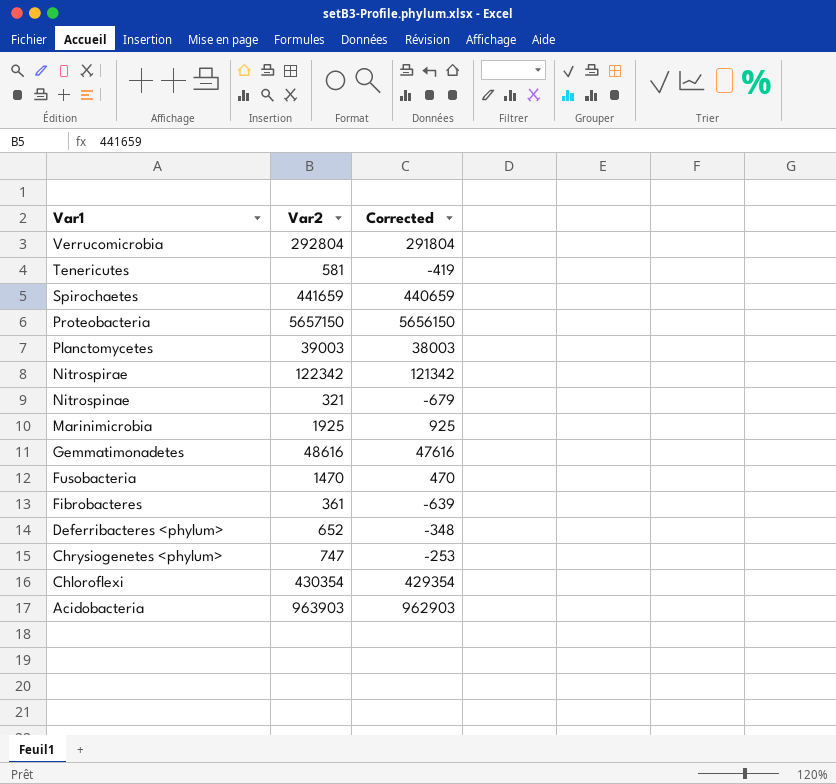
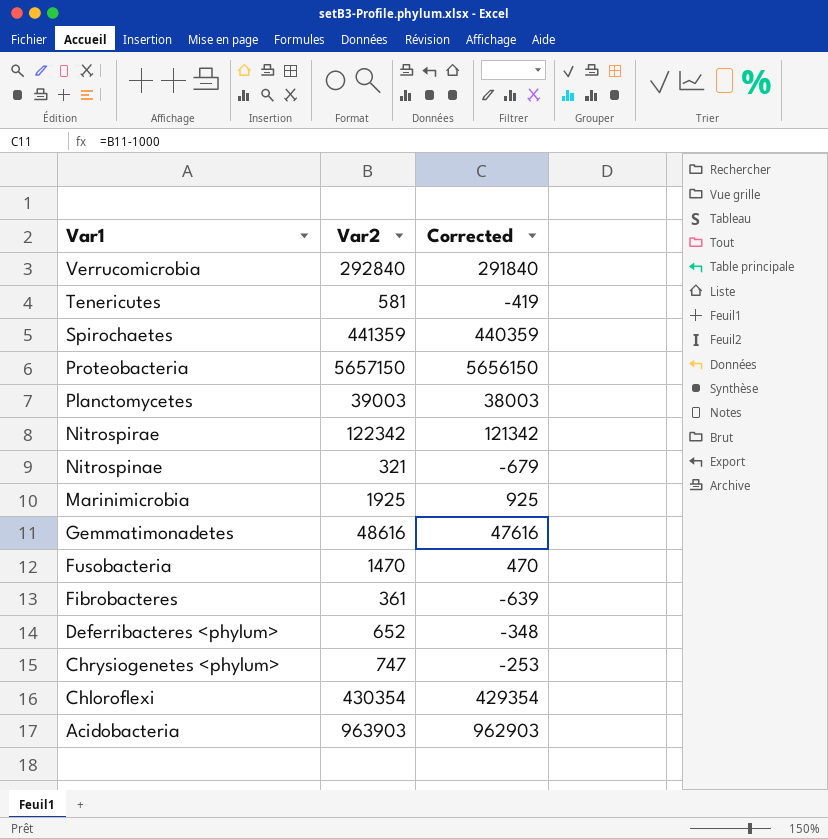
Verrucomicrobia | Var2: 292804 -> 292840
Verrucomicrobia | Corrected: 291804 -> 291840
Spirochaetes | Var2: 441659 -> 441359
Spirochaetes | Corrected: 440659 -> 440359

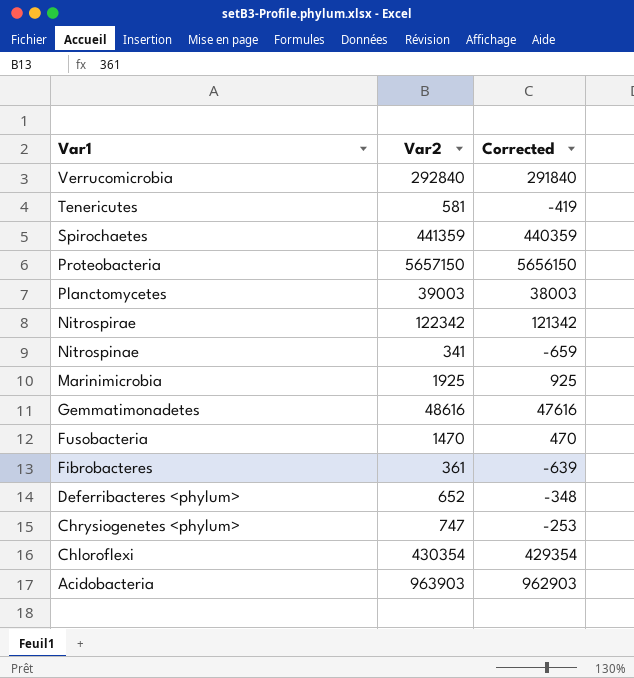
Nitrospinae | Var2: 321 -> 341
Nitrospinae | Corrected: -679 -> -659

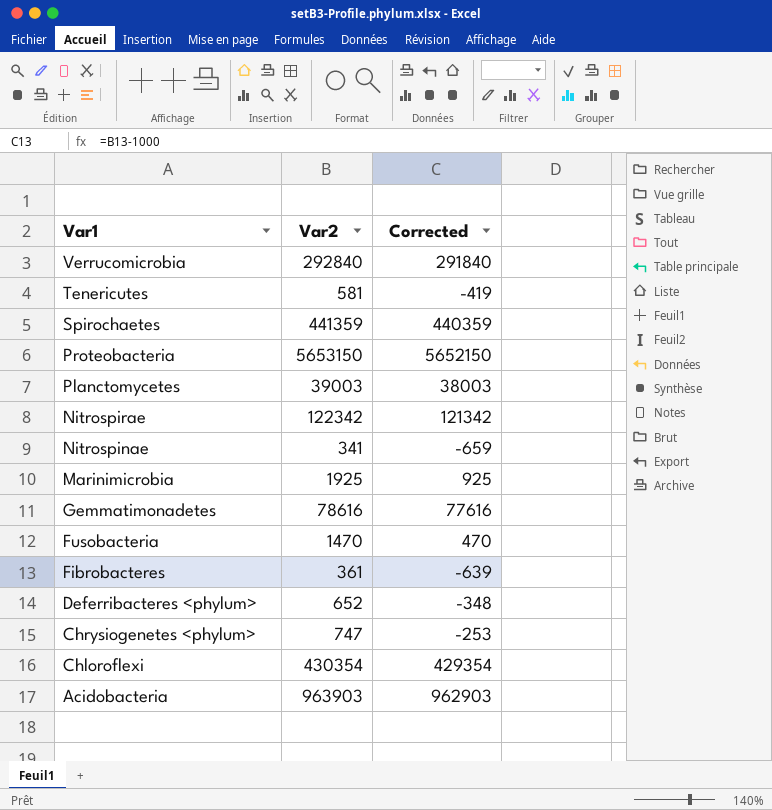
Proteobacteria | Var2: 5657150 -> 5653150
Proteobacteria | Corrected: 5656150 -> 5652150
Gemmatimonadetes | Var2: 48616 -> 78616
Gemmatimonadetes | Corrected: 47616 -> 77616

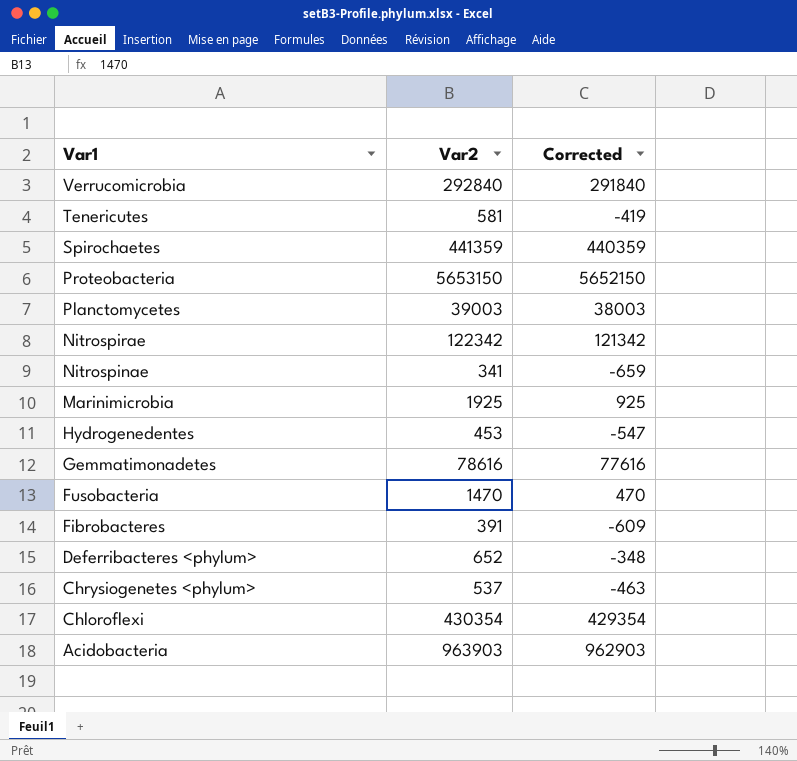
row Hydrogenedentes: none -> 453 | -547
Fibrobacteres | Var2: 361 -> 391
Fibrobacteres | Corrected: -639 -> -609
Chrysiogenetes <phylum> | Var2: 747 -> 537
Chrysiogenetes <phylum> | Corrected: -253 -> -463

